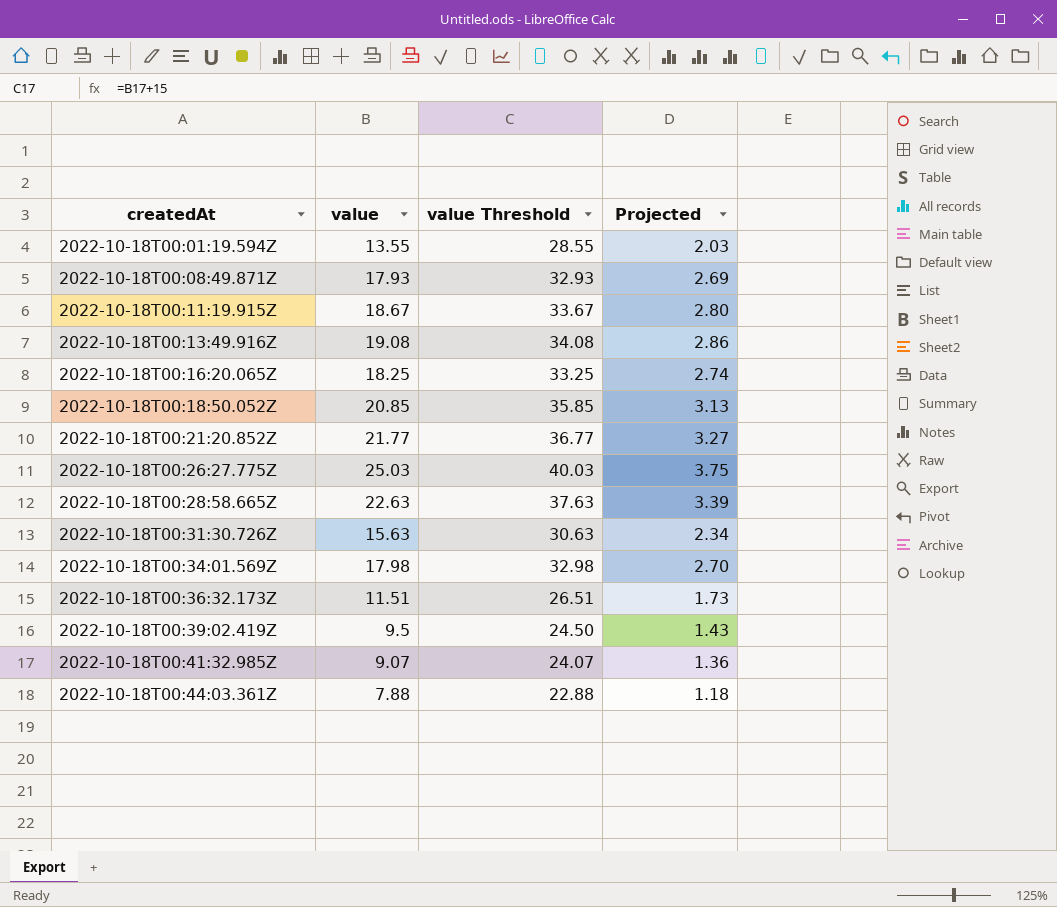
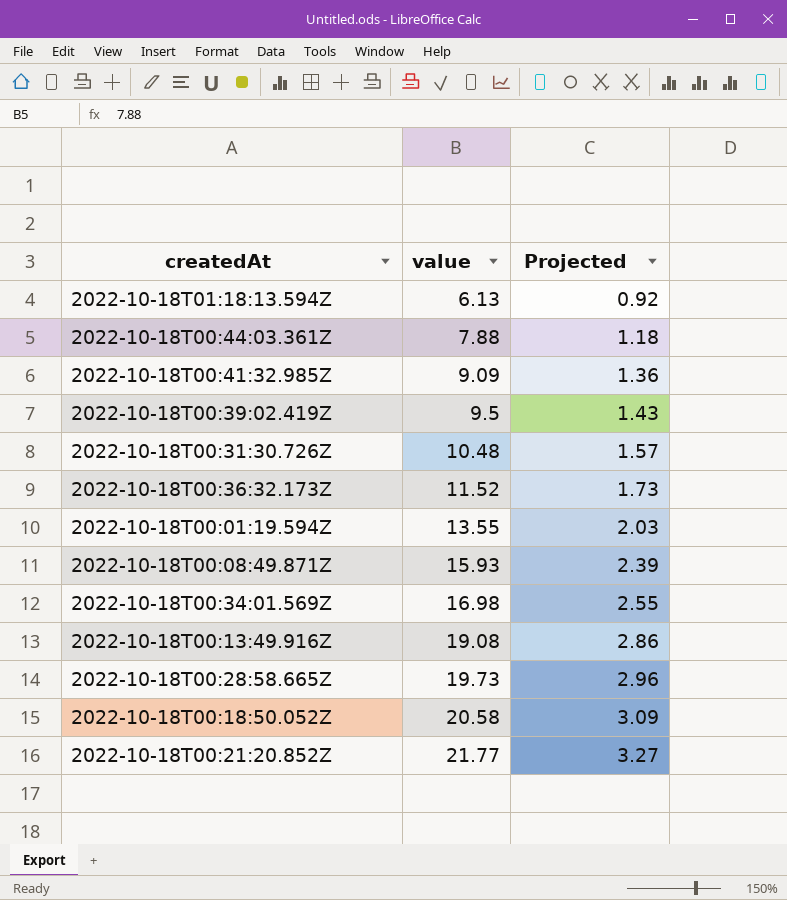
row order: createdAt ascending -> value ascending
column value Threshold | formula: [value] + 15 -> none
row 2022-10-18T00:11:19.915Z: 18.67 | 33.67 | 2.80 -> none
row 2022-10-18T00:16:20.065Z: 18.25 | 33.25 | 2.74 -> none
row 2022-10-18T00:26:27.775Z: 25.03 | 40.03 | 3.75 -> none
row 2022-10-18T01:18:13.594Z: none -> 6.13 | 0.92
2022-10-18T00:41:32.985Z | value: 9.07 -> 9.09
2022-10-18T00:31:30.726Z | value: 15.63 -> 10.48
2022-10-18T00:31:30.726Z | Projected: 2.34 -> 1.57
2022-10-18T00:36:32.173Z | value: 11.51 -> 11.52
2022-10-18T00:08:49.871Z | value: 17.93 -> 15.93
2022-10-18T00:08:49.871Z | Projected: 2.69 -> 2.39
2022-10-18T00:34:01.569Z | value: 17.98 -> 16.98
2022-10-18T00:34:01.569Z | Projected: 2.70 -> 2.55
2022-10-18T00:28:58.665Z | value: 22.63 -> 19.73
2022-10-18T00:28:58.665Z | Projected: 3.39 -> 2.96
2022-10-18T00:18:50.052Z | value: 20.85 -> 20.58
2022-10-18T00:18:50.052Z | Projected: 3.13 -> 3.09

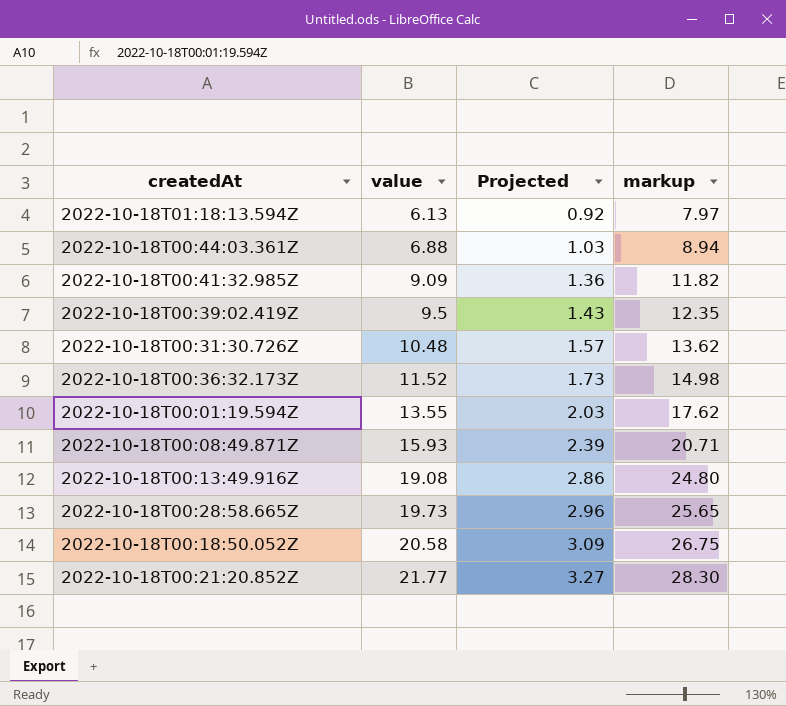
column markup | formula: none -> [value] * 1.3
row 2022-10-18T00:34:01.569Z: 16.98 | 2.55 -> none
2022-10-18T00:44:03.361Z | value: 7.88 -> 6.88
2022-10-18T00:44:03.361Z | Projected: 1.18 -> 1.03

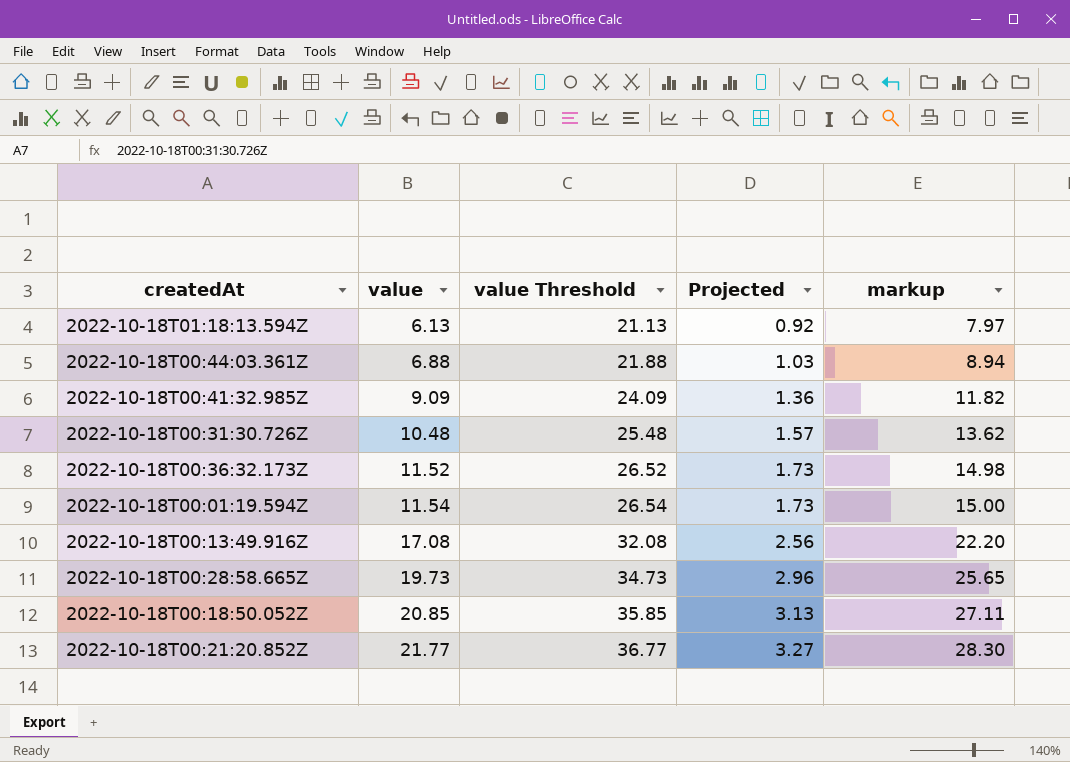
column value Threshold | formula: none -> [value] + 15
row 2022-10-18T00:39:02.419Z: 9.5 | 1.43 | 12.35 -> none
row 2022-10-18T00:08:49.871Z: 15.93 | 2.39 | 20.71 -> none
2022-10-18T00:01:19.594Z | value: 13.55 -> 11.54
2022-10-18T00:01:19.594Z | Projected: 2.03 -> 1.73
2022-10-18T00:01:19.594Z | markup: 17.62 -> 15.00
2022-10-18T00:13:49.916Z | value: 19.08 -> 17.08
2022-10-18T00:13:49.916Z | Projected: 2.86 -> 2.56
2022-10-18T00:13:49.916Z | markup: 24.80 -> 22.20
2022-10-18T00:18:50.052Z | value: 20.58 -> 20.85
2022-10-18T00:18:50.052Z | Projected: 3.09 -> 3.13
2022-10-18T00:18:50.052Z | markup: 26.75 -> 27.11

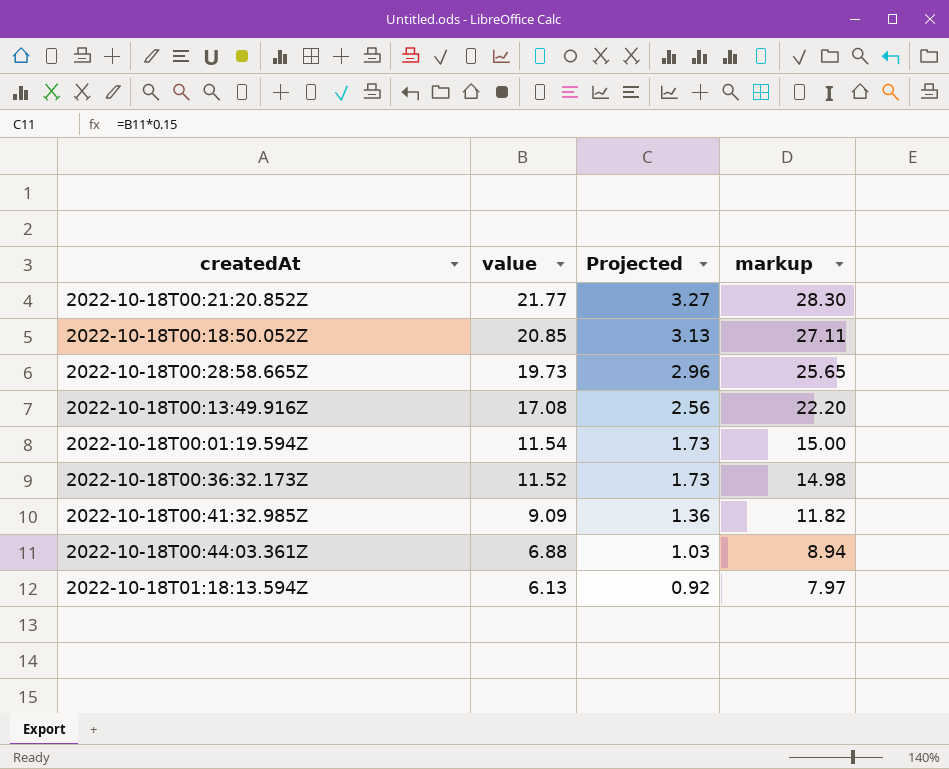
row order: value ascending -> value descending
column value Threshold | formula: [value] + 15 -> none
row 2022-10-18T00:31:30.726Z: 10.48 | 25.48 | 1.57 | 13.62 -> none

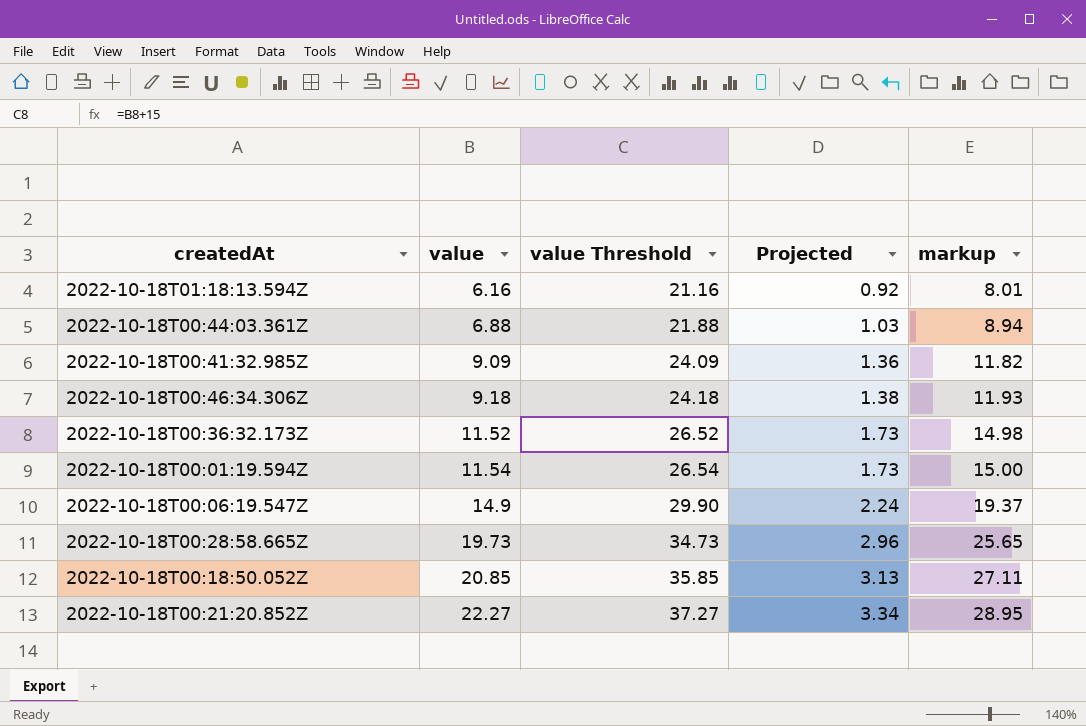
row order: value descending -> value ascending
column value Threshold | formula: none -> [value] + 15
row 2022-10-18T00:13:49.916Z: 17.08 | 2.56 | 22.20 -> none
2022-10-18T01:18:13.594Z | value: 6.13 -> 6.16
2022-10-18T01:18:13.594Z | markup: 7.97 -> 8.01
row 2022-10-18T00:46:34.306Z: none -> 9.18 | 24.18 | 1.38 | 11.93
row 2022-10-18T00:06:19.547Z: none -> 14.9 | 29.90 | 2.24 | 19.37
2022-10-18T00:21:20.852Z | value: 21.77 -> 22.27
2022-10-18T00:21:20.852Z | Projected: 3.27 -> 3.34
2022-10-18T00:21:20.852Z | markup: 28.30 -> 28.95

